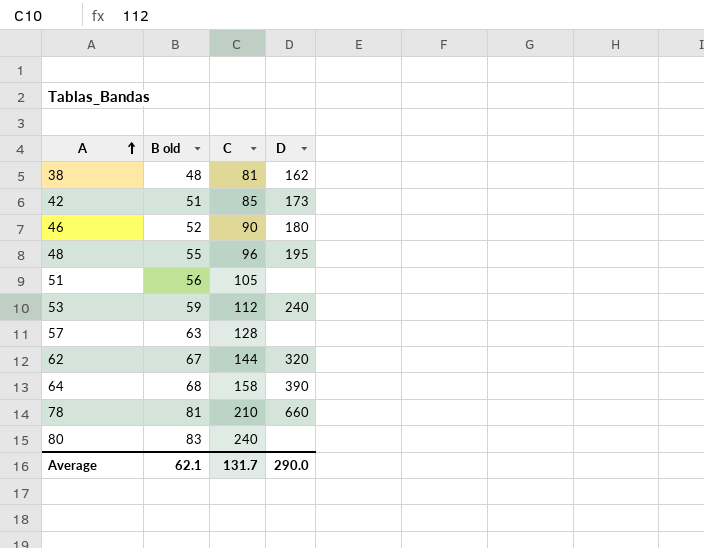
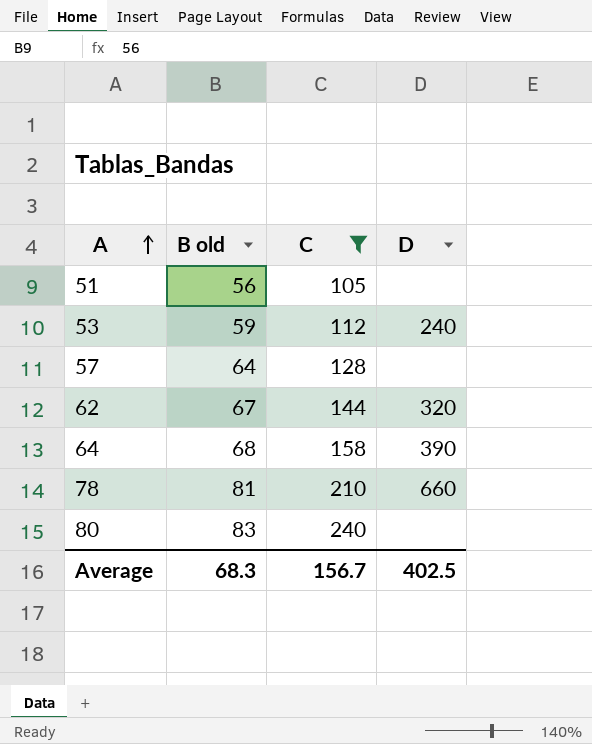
filter: none -> C >= 105
57 | B old: 63 -> 64
Average | B old: 62.1 -> 68.3
Average | C: 131.7 -> 156.7
Average | D: 290.0 -> 402.5

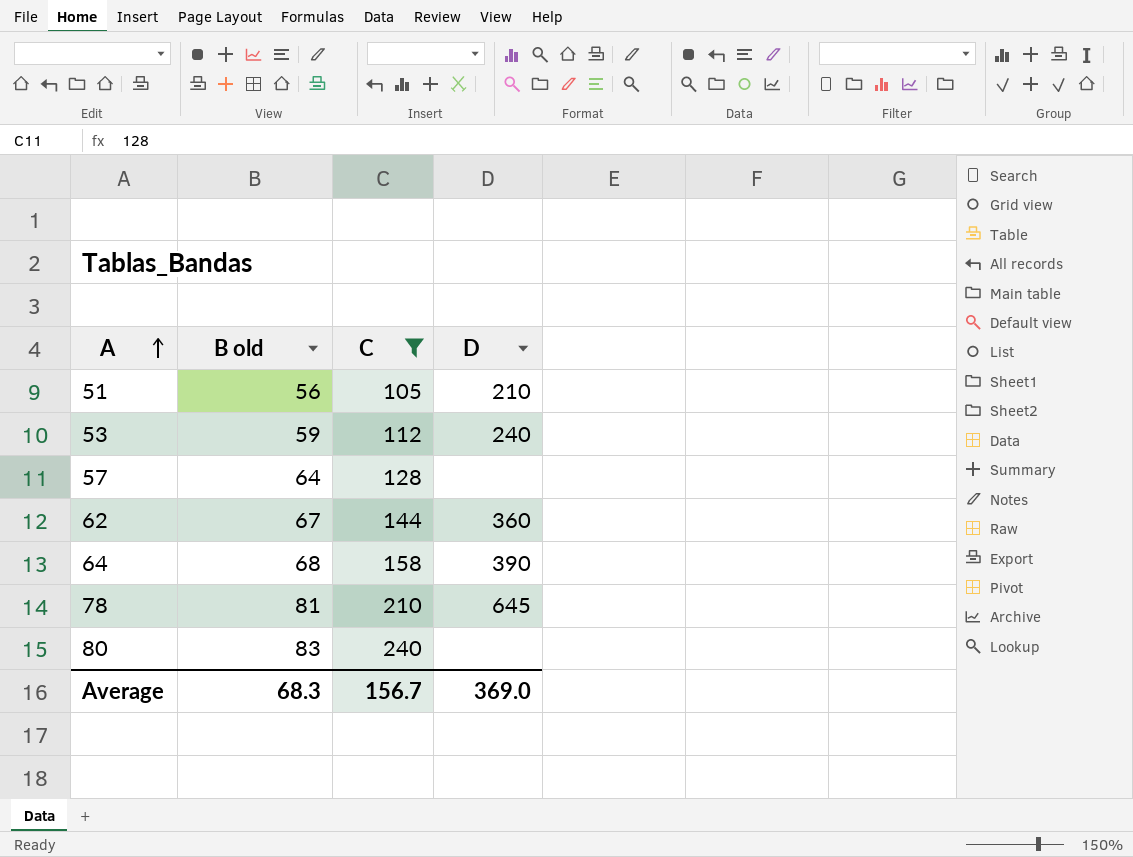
51 | D: none -> 210
62 | D: 320 -> 360
78 | D: 660 -> 645
Average | D: 402.5 -> 369.0

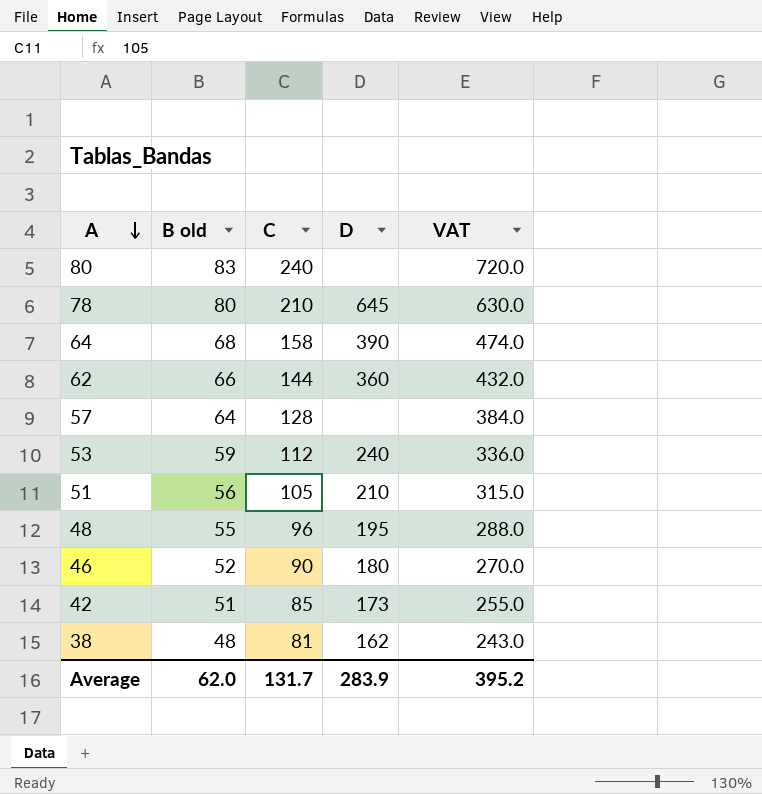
filter: C >= 105 -> none
row order: A ascending -> A descending
column VAT | formula: none -> [C] * 3
78 | B old: 81 -> 80
62 | B old: 67 -> 66
Average | B old: 68.3 -> 62.0
Average | C: 156.7 -> 131.7
Average | D: 369.0 -> 283.9

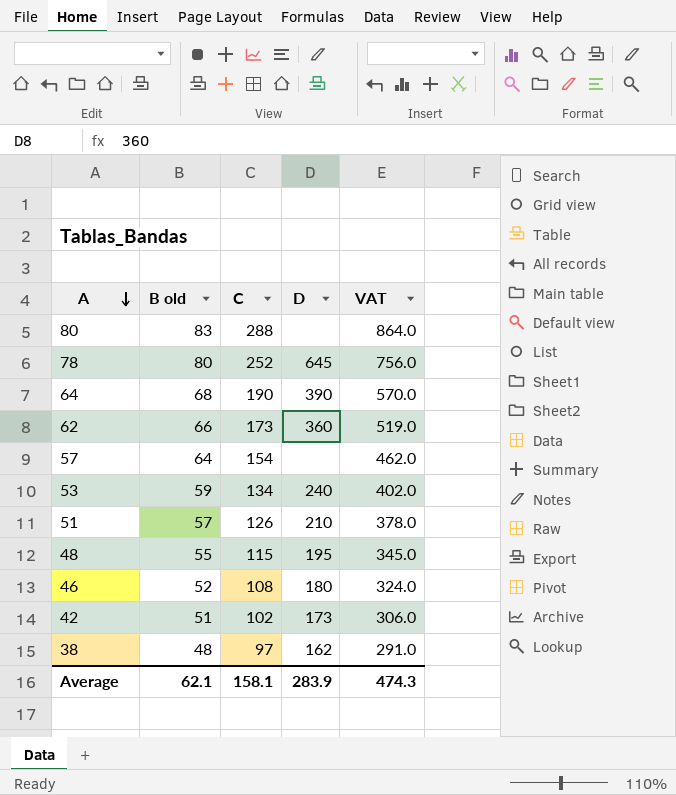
80 | C: 240 -> 288
80 | VAT: 720.0 -> 864.0
78 | C: 210 -> 252
78 | VAT: 630.0 -> 756.0
64 | C: 158 -> 190
64 | VAT: 474.0 -> 570.0
62 | C: 144 -> 173
62 | VAT: 432.0 -> 519.0
57 | C: 128 -> 154
57 | VAT: 384.0 -> 462.0
53 | C: 112 -> 134
53 | VAT: 336.0 -> 402.0
51 | B old: 56 -> 57
51 | C: 105 -> 126
51 | VAT: 315.0 -> 378.0
48 | C: 96 -> 115
48 | VAT: 288.0 -> 345.0
46 | C: 90 -> 108
46 | VAT: 270.0 -> 324.0
42 | C: 85 -> 102
42 | VAT: 255.0 -> 306.0
38 | C: 81 -> 97
38 | VAT: 243.0 -> 291.0
Average | B old: 62.0 -> 62.1
Average | C: 131.7 -> 158.1
Average | VAT: 395.2 -> 474.3

